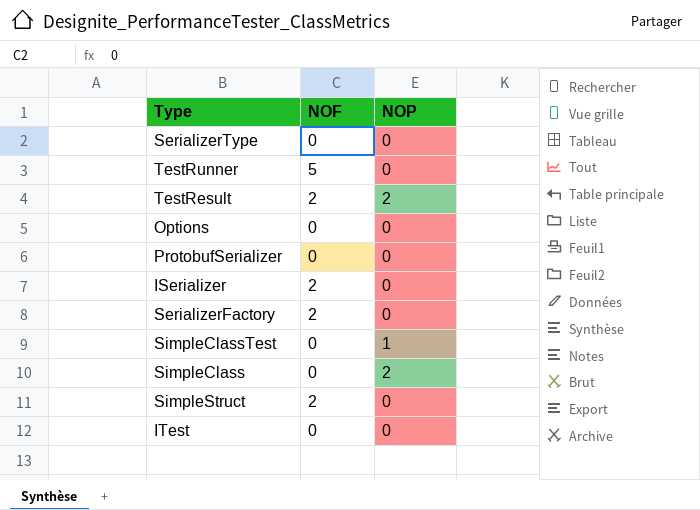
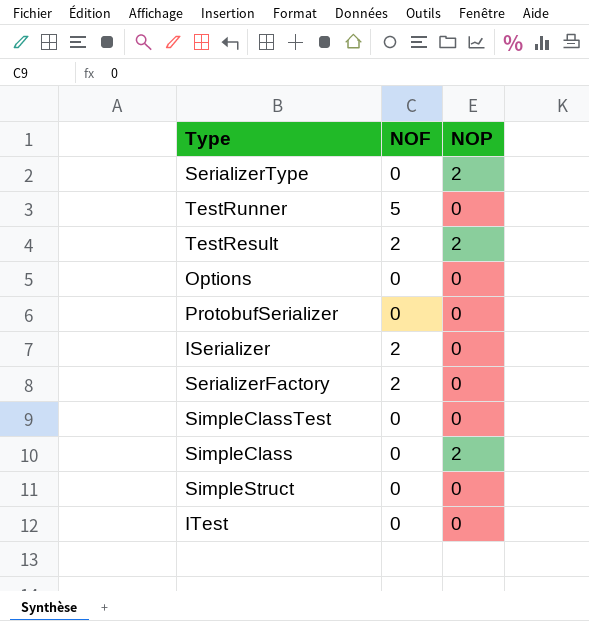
SerializerType | NOP: 0 -> 2
SimpleClassTest | NOP: 1 -> 0
SimpleStruct | NOF: 2 -> 0

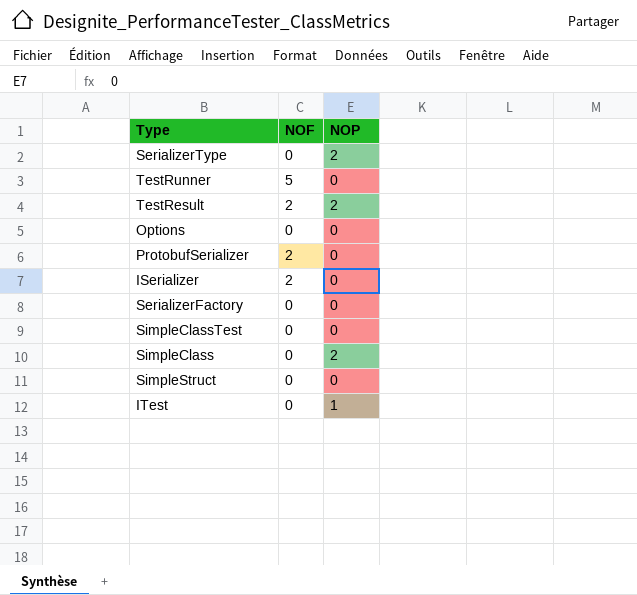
ProtobufSerializer | NOF: 0 -> 2
SerializerFactory | NOF: 2 -> 0
ITest | NOP: 0 -> 1

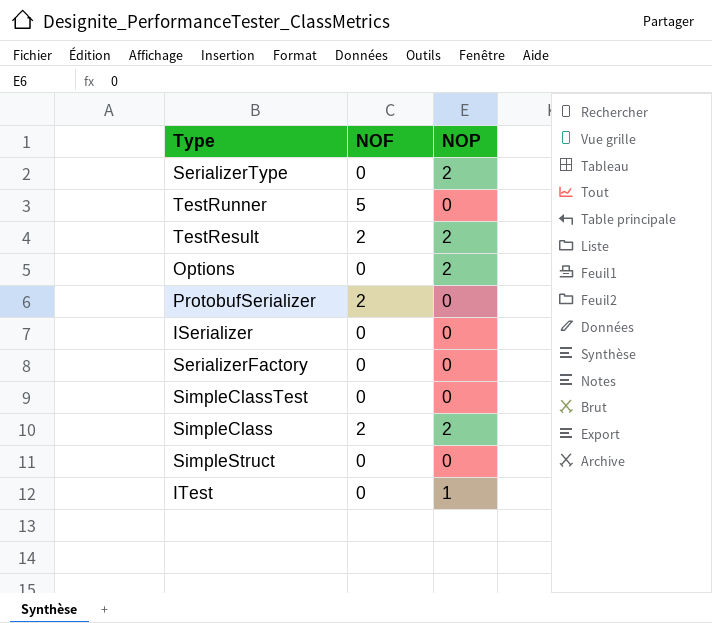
Options | NOP: 0 -> 2
ISerializer | NOF: 2 -> 0
SimpleClass | NOF: 0 -> 2

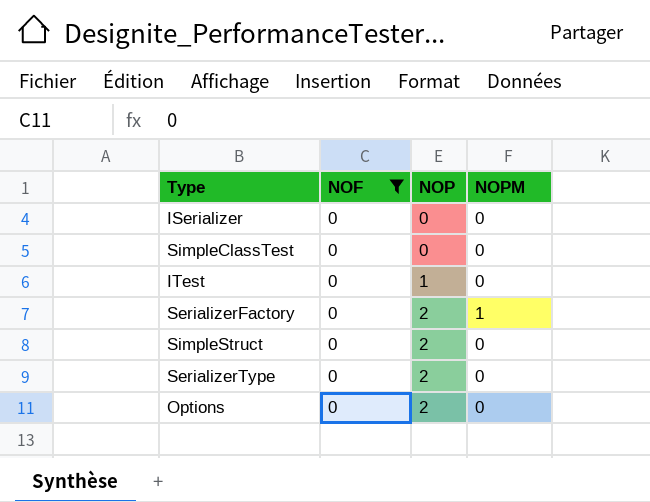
filter: none -> NOF = 0
row order: none -> NOP ascending
column NOPM | position: none -> 4
SerializerFactory | NOP: 0 -> 2
SimpleStruct | NOP: 0 -> 2

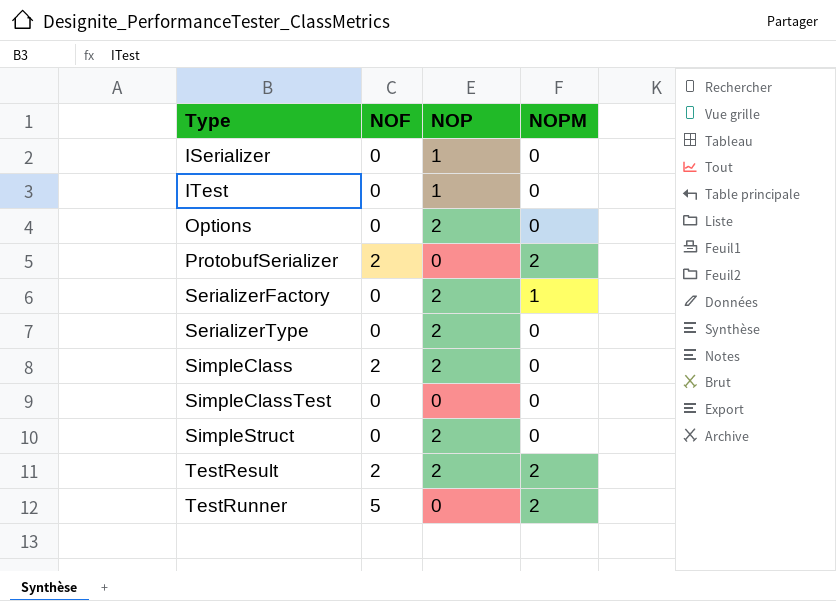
filter: NOF = 0 -> none
row order: NOP ascending -> Type ascending
ISerializer | NOP: 0 -> 1

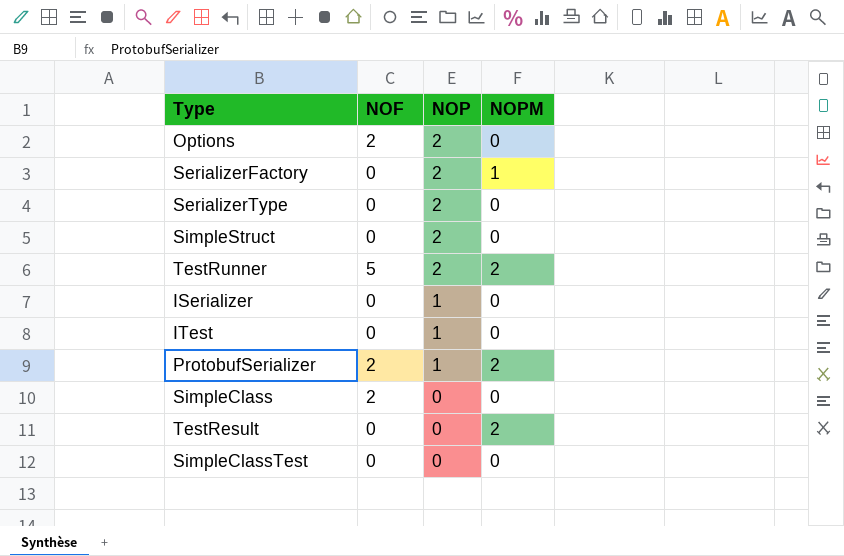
row order: Type ascending -> NOP descending
Options | NOF: 0 -> 2
TestRunner | NOP: 0 -> 2
ProtobufSerializer | NOP: 0 -> 1
SimpleClass | NOP: 2 -> 0
TestResult | NOF: 2 -> 0
TestResult | NOP: 2 -> 0

